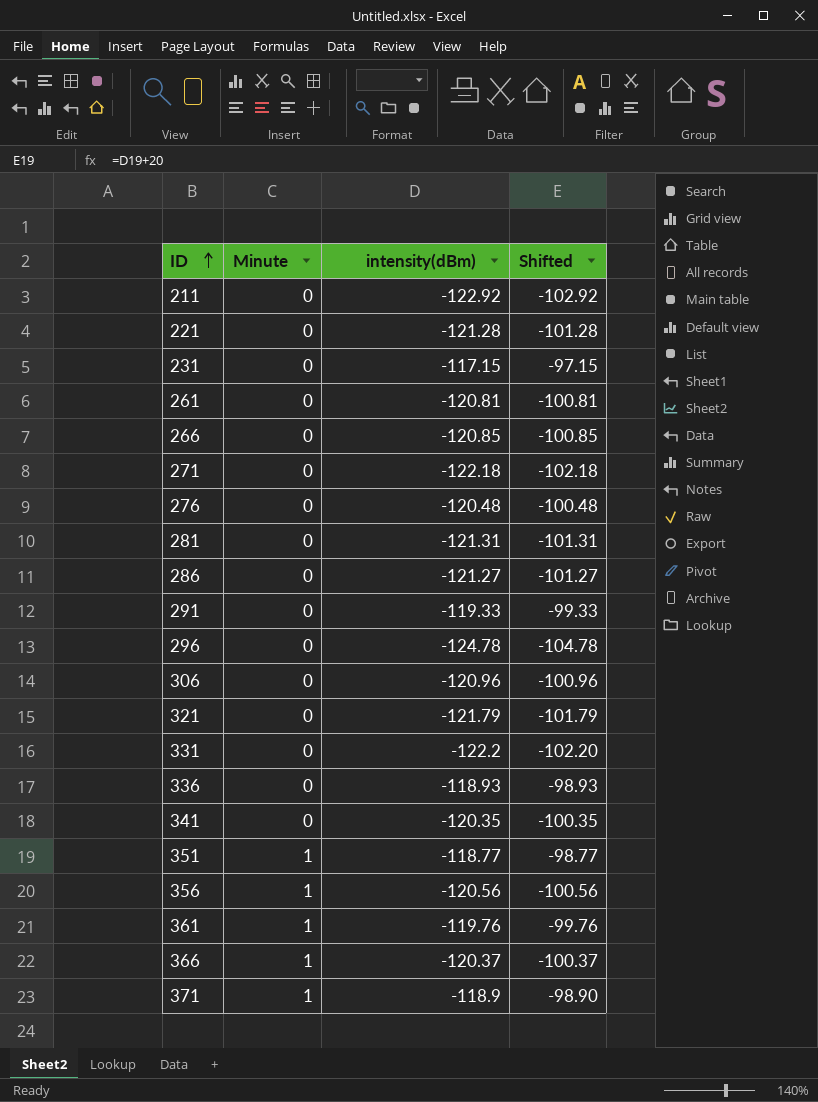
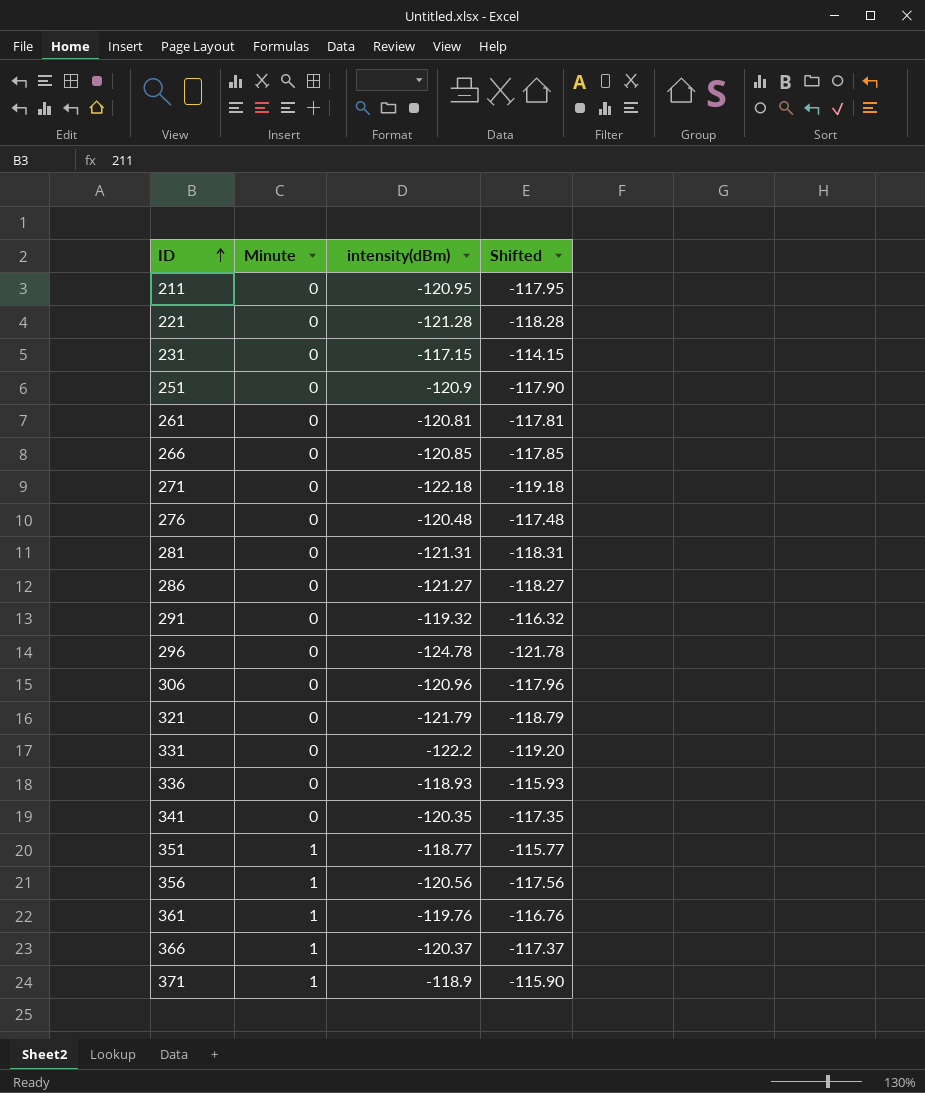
column Shifted | formula: [intensity(dBm)] + 20 -> [intensity(dBm)] + 3
211 | intensity(dBm): -122.92 -> -120.95
row 251: none -> 0 | -120.9 | -117.90
291 | intensity(dBm): -119.33 -> -119.32

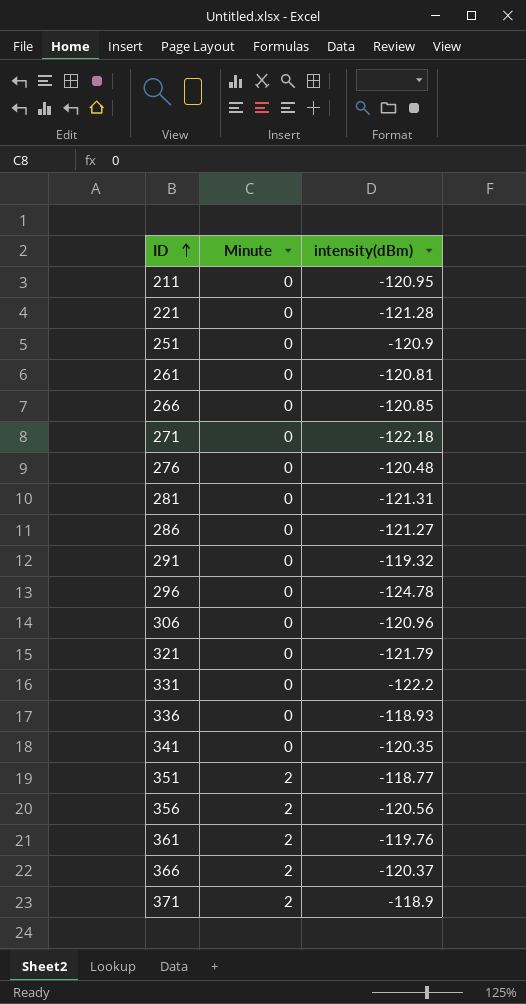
column Shifted | formula: [intensity(dBm)] + 3 -> none
row 231: 0 | -117.15 | -114.15 -> none
351 | Minute: 1 -> 2
356 | Minute: 1 -> 2
361 | Minute: 1 -> 2
366 | Minute: 1 -> 2
371 | Minute: 1 -> 2

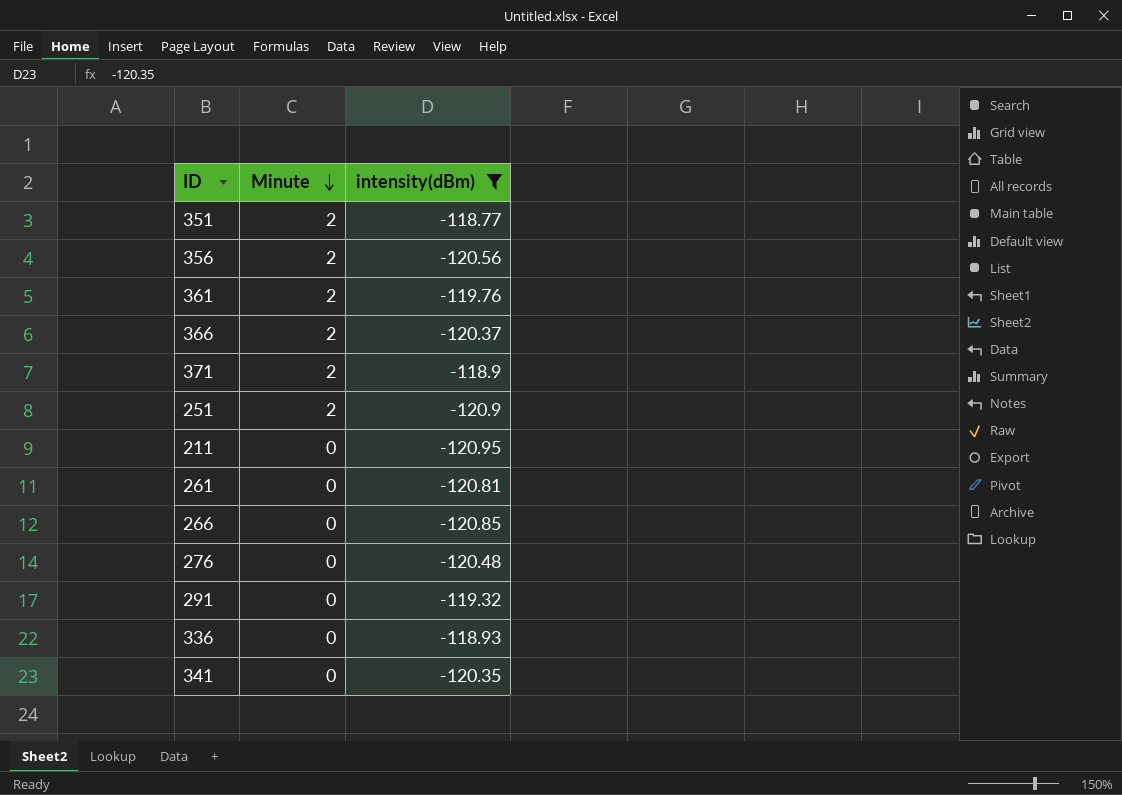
filter: none -> intensity(dBm) >= -120.95
row order: ID ascending -> Minute descending
251 | Minute: 0 -> 2

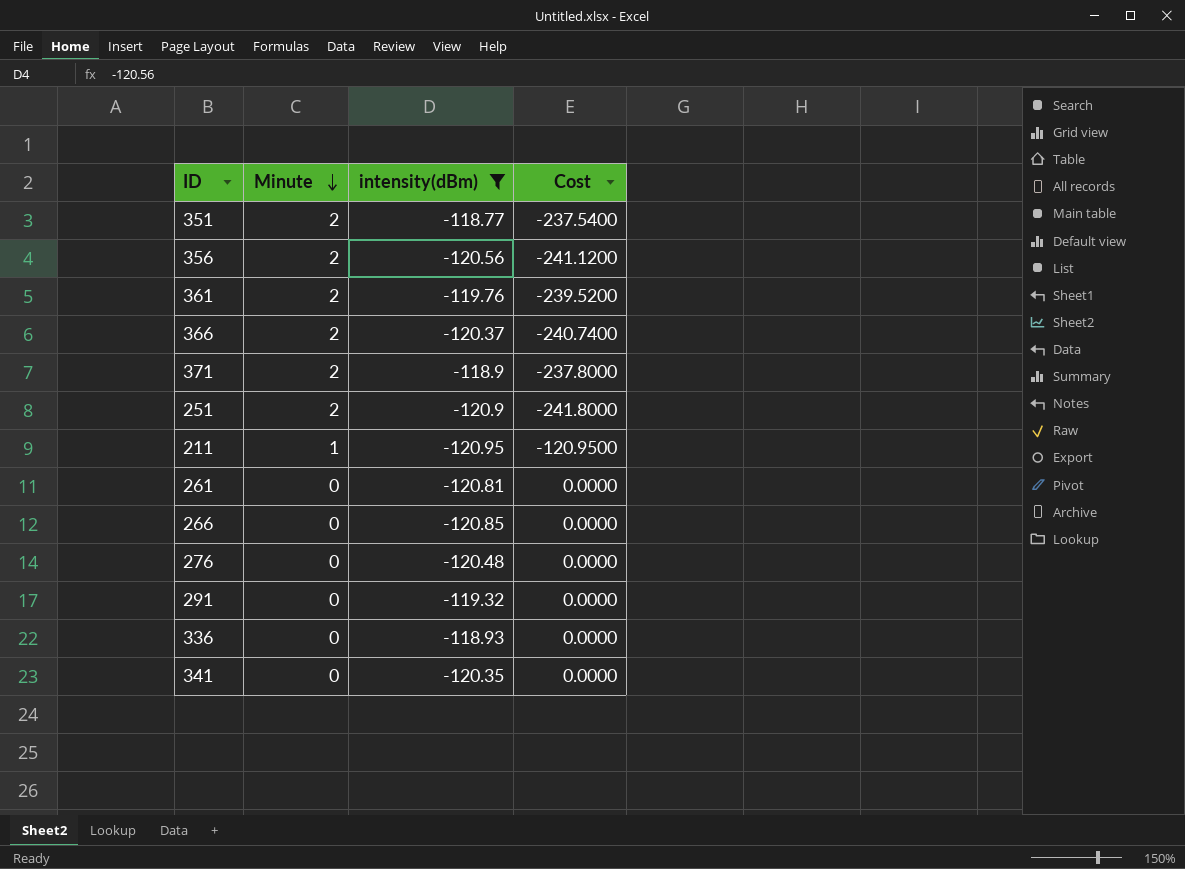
column Cost | formula: none -> [Minute] * [intensity(dBm)]
211 | Minute: 0 -> 1

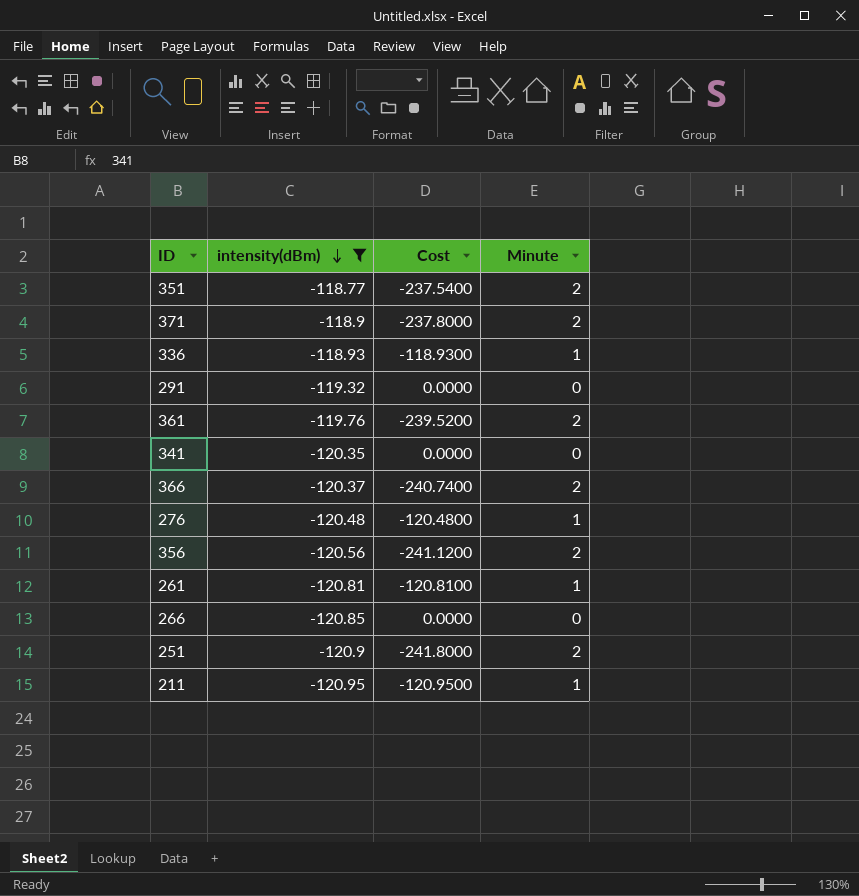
row order: Minute descending -> intensity(dBm) descending
column Minute | position: 2 -> 4
336 | Cost: 0.0000 -> -118.9300
336 | Minute: 0 -> 1
276 | Cost: 0.0000 -> -120.4800
276 | Minute: 0 -> 1
261 | Cost: 0.0000 -> -120.8100
261 | Minute: 0 -> 1

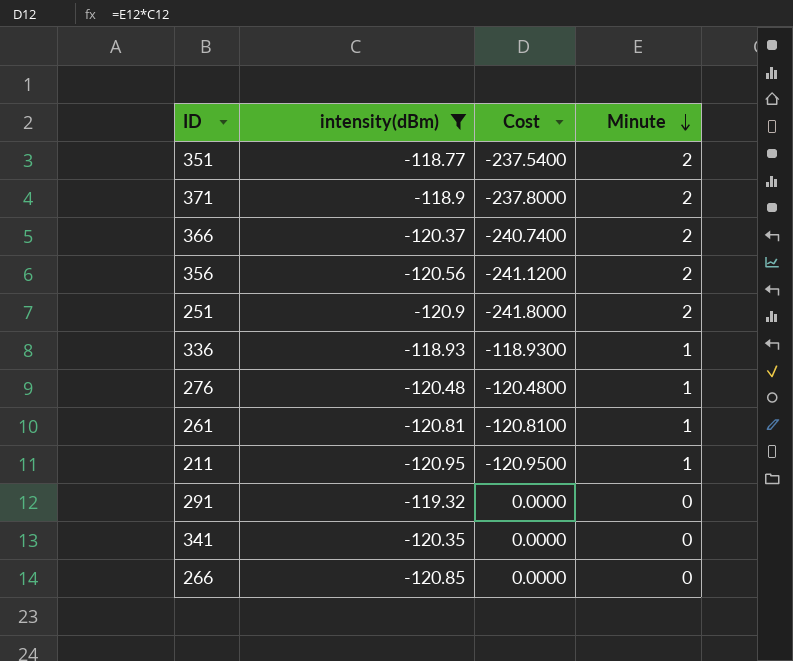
row order: intensity(dBm) descending -> Minute descending
row 361: -119.76 | -239.5200 | 2 -> none

